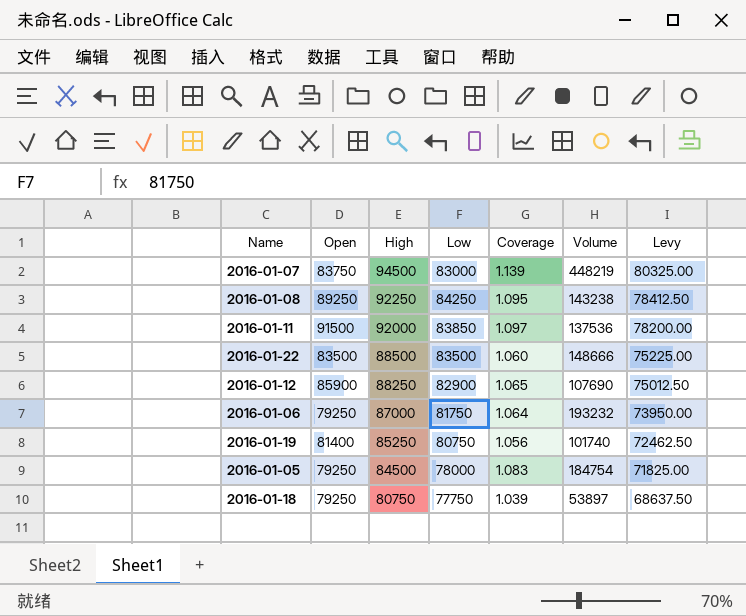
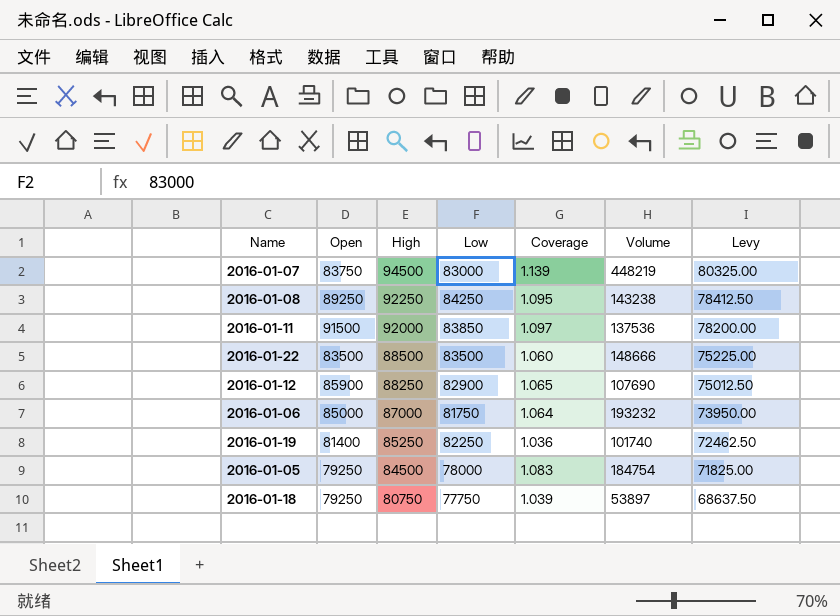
2016-01-06 | Open: 79250 -> 85000
2016-01-19 | Low: 80750 -> 82250
2016-01-19 | Coverage: 1.056 -> 1.036

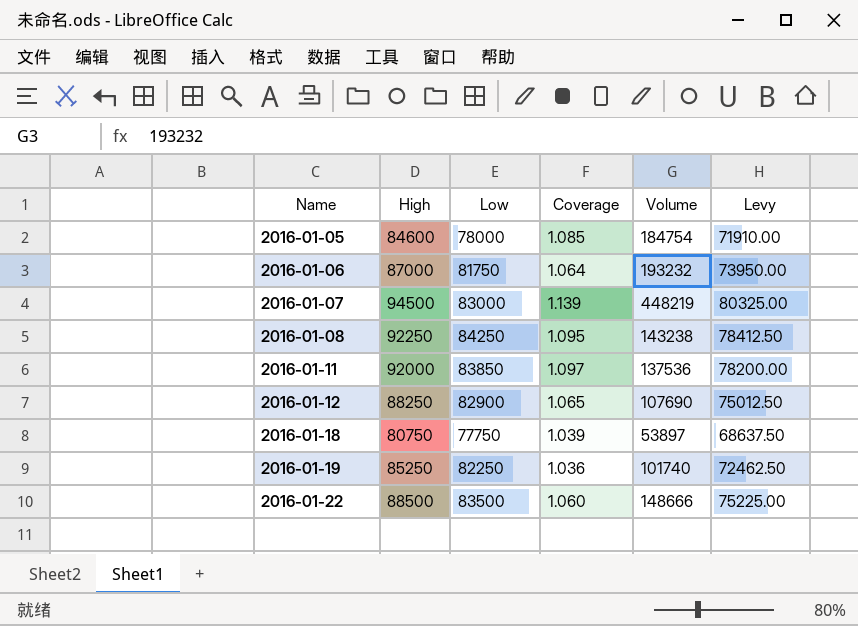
row order: High descending -> Name ascending
column Open | position: 2 -> none
2016-01-05 | High: 84500 -> 84600
2016-01-05 | Coverage: 1.083 -> 1.085
2016-01-05 | Levy: 71825.00 -> 71910.00

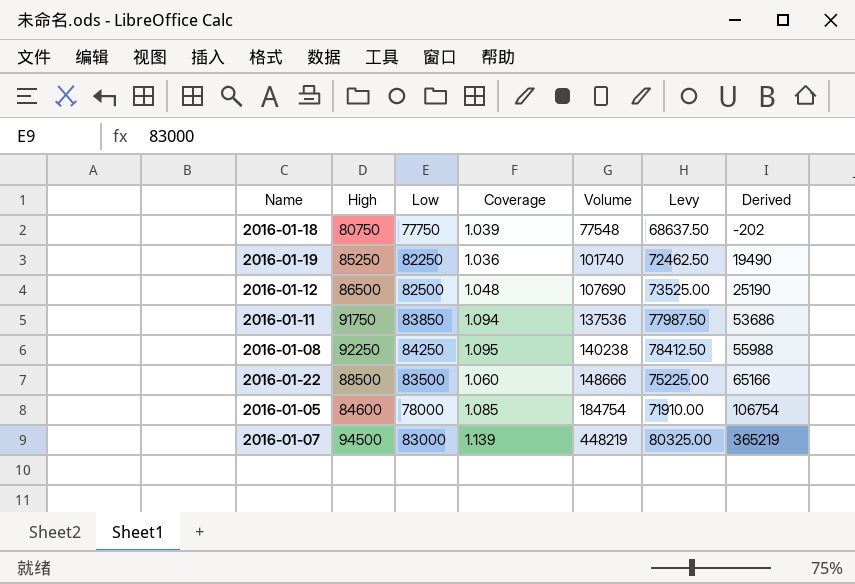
row order: Name ascending -> Volume ascending
column Derived | formula: none -> [Volume] - [Low]
row 2016-01-06: 87000 | 81750 | 1.064 | 193232 | 73950.00 -> none
2016-01-18 | Volume: 53897 -> 77548
2016-01-12 | High: 88250 -> 86500
2016-01-12 | Low: 82900 -> 82500
2016-01-12 | Coverage: 1.065 -> 1.048
2016-01-12 | Levy: 75012.50 -> 73525.00
2016-01-11 | High: 92000 -> 91750
2016-01-11 | Coverage: 1.097 -> 1.094
2016-01-11 | Levy: 78200.00 -> 77987.50
2016-01-08 | Volume: 143238 -> 140238

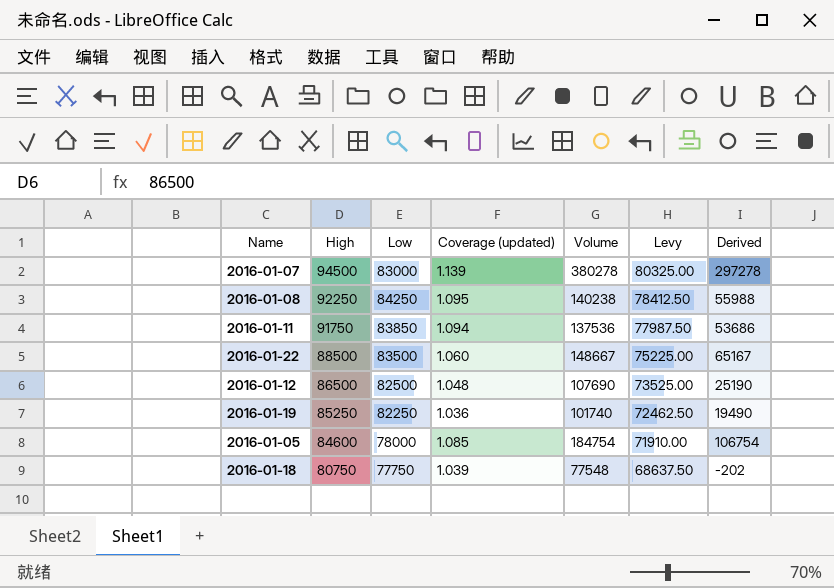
row order: Volume ascending -> High descending
column name: Coverage -> Coverage (updated)
2016-01-07 | Volume: 448219 -> 380278
2016-01-07 | Derived: 365219 -> 297278
2016-01-22 | Volume: 148666 -> 148667
2016-01-22 | Derived: 65166 -> 65167

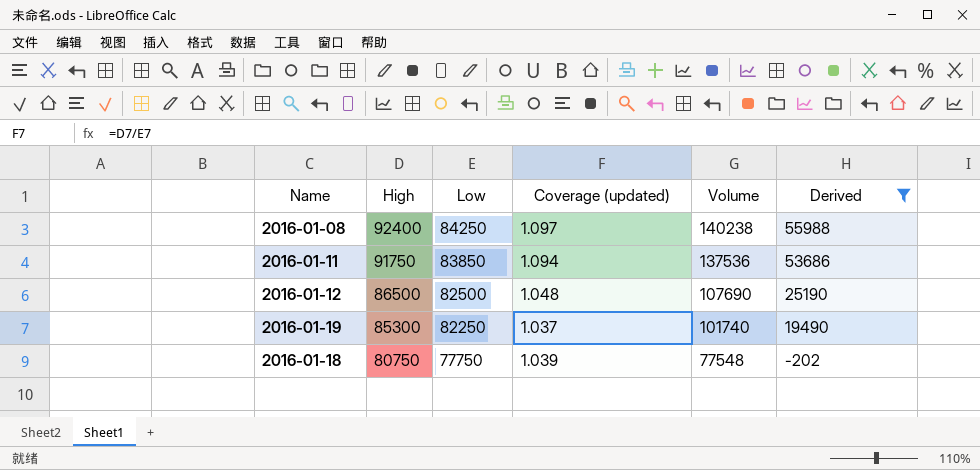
filter: none -> Derived <= 55988
column Levy | formula: [High] * 0.85 -> none
2016-01-08 | High: 92250 -> 92400
2016-01-08 | Coverage (updated): 1.095 -> 1.097
2016-01-19 | High: 85250 -> 85300
2016-01-19 | Coverage (updated): 1.036 -> 1.037

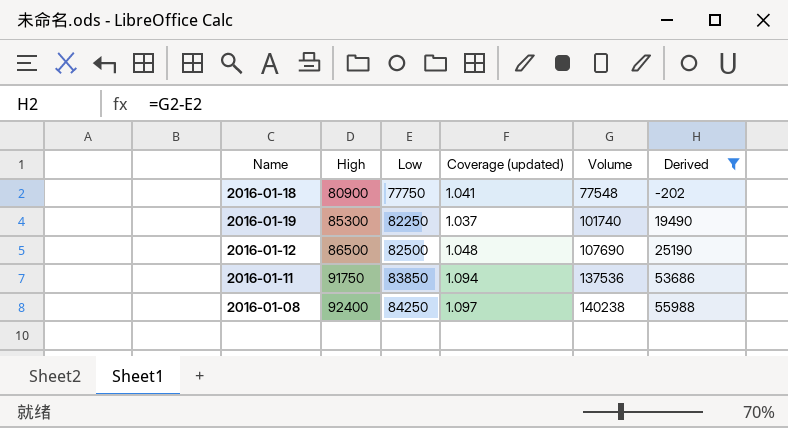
row order: High descending -> High ascending
2016-01-18 | High: 80750 -> 80900
2016-01-18 | Coverage (updated): 1.039 -> 1.041

